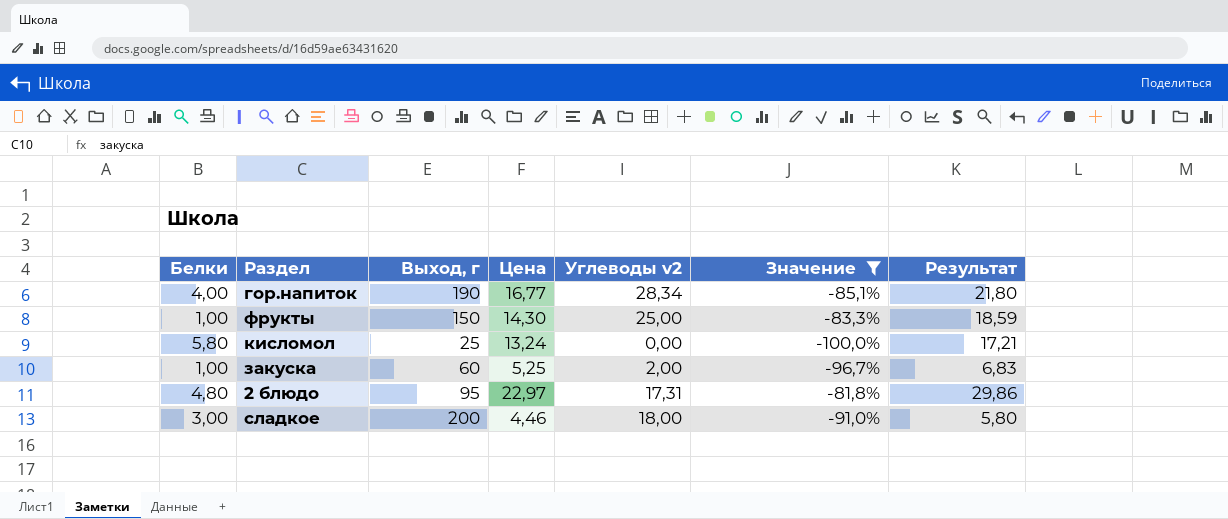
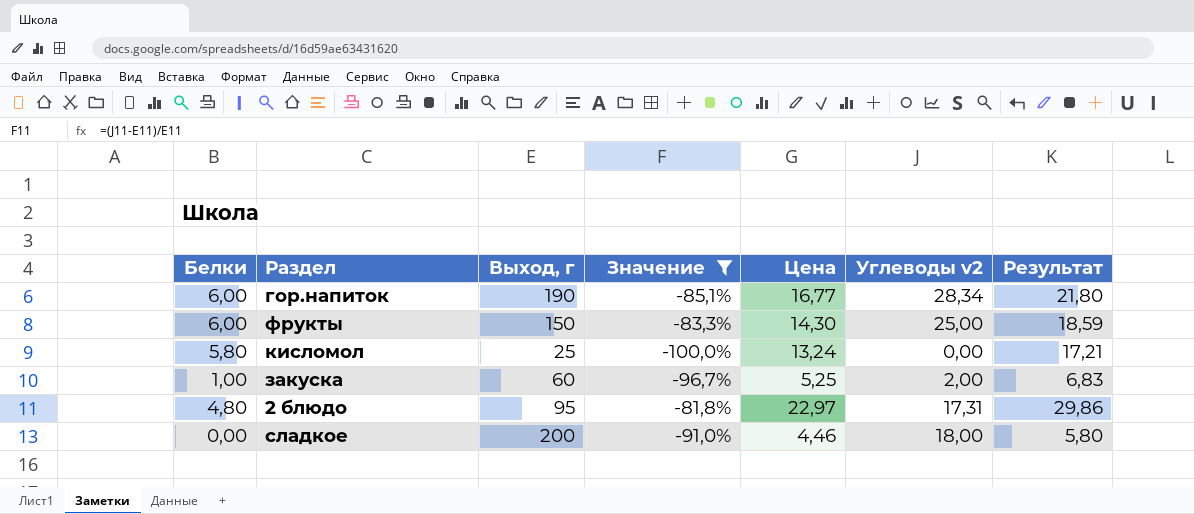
column Значение | position: 6 -> 4
гор.напиток | Белки: 4,00 -> 6,00
фрукты | Белки: 1,00 -> 6,00
сладкое | Белки: 3,00 -> 0,00

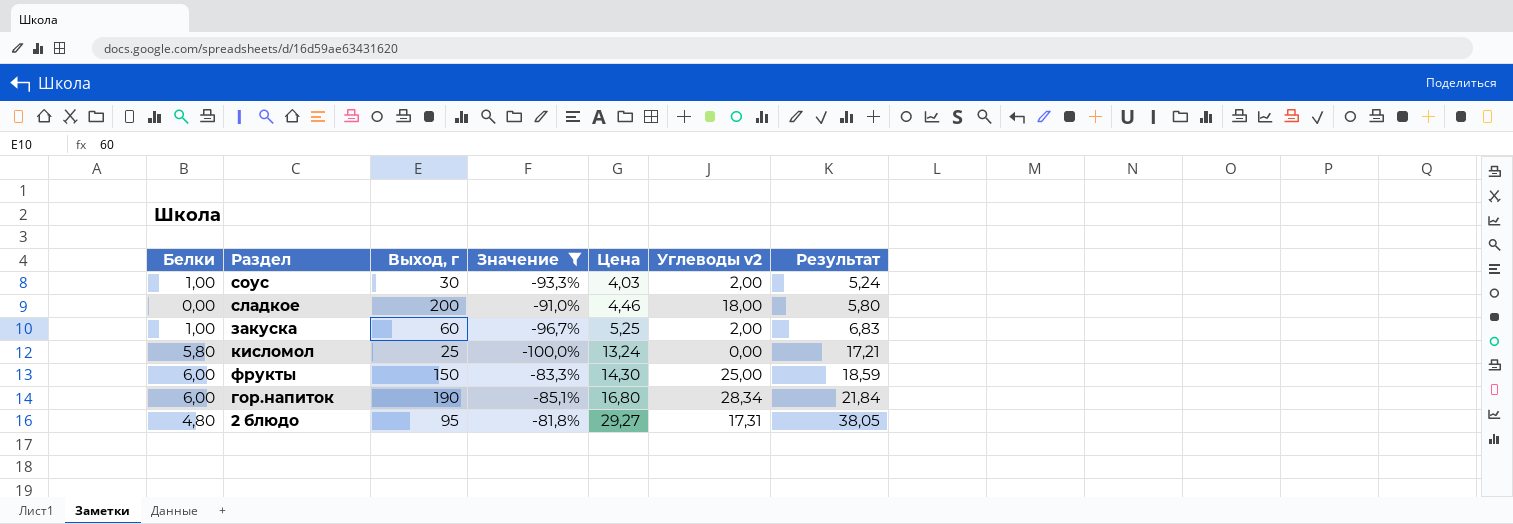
row order: none -> Цена ascending
row соус: none -> 1,00 | 30 | -93,3% | 4,03 | 2,00 | 5,24
гор.напиток | Цена: 16,77 -> 16,80
гор.напиток | Результат: 21,80 -> 21,84
2 блюдо | Цена: 22,97 -> 29,27
2 блюдо | Результат: 29,86 -> 38,05

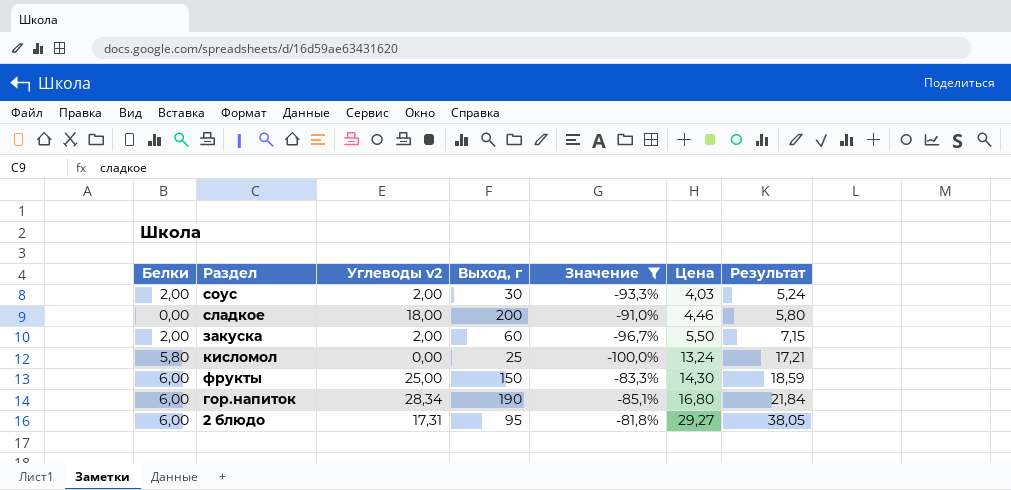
column Углеводы v2 | position: 6 -> 3
соус | Белки: 1,00 -> 2,00
закуска | Белки: 1,00 -> 2,00
закуска | Цена: 5,25 -> 5,50
закуска | Результат: 6,83 -> 7,15
2 блюдо | Белки: 4,80 -> 6,00

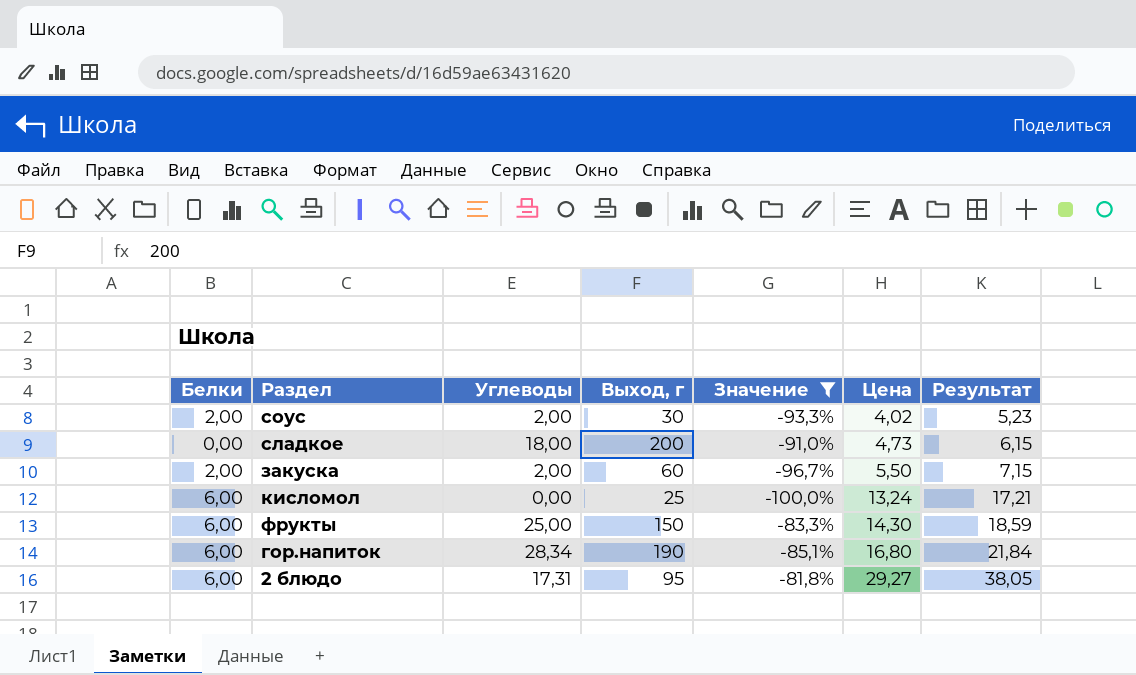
column name: Углеводы v2 -> Углеводы
соус | Цена: 4,03 -> 4,02
соус | Результат: 5,24 -> 5,23
сладкое | Цена: 4,46 -> 4,73
сладкое | Результат: 5,80 -> 6,15
кисломол | Белки: 5,80 -> 6,00

